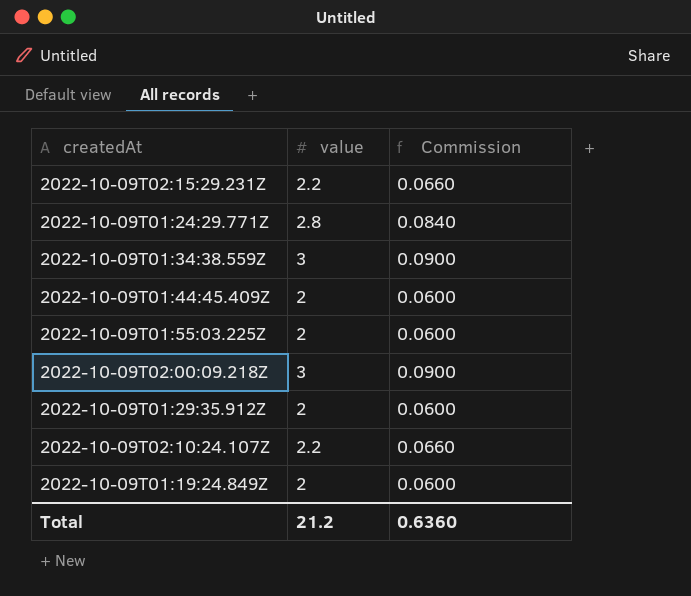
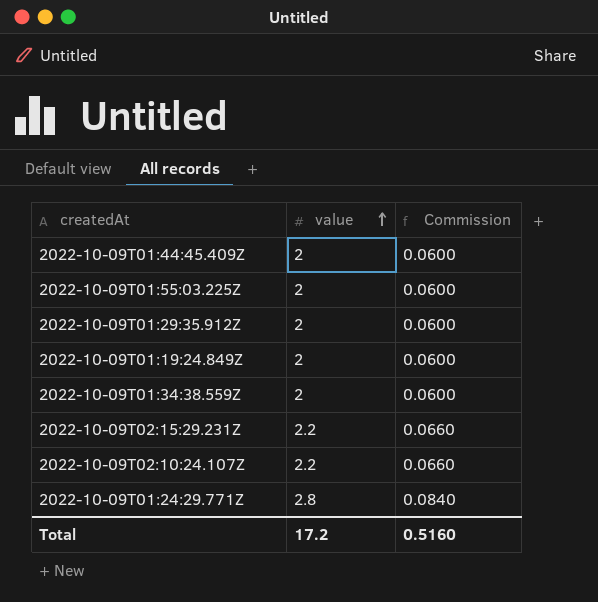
row order: none -> value ascending
row 2022-10-09T02:00:09.218Z: 3 | 0.0900 -> none
2022-10-09T01:34:38.559Z | value: 3 -> 2
2022-10-09T01:34:38.559Z | Commission: 0.0900 -> 0.0600
Total | value: 21.2 -> 17.2
Total | Commission: 0.6360 -> 0.5160

